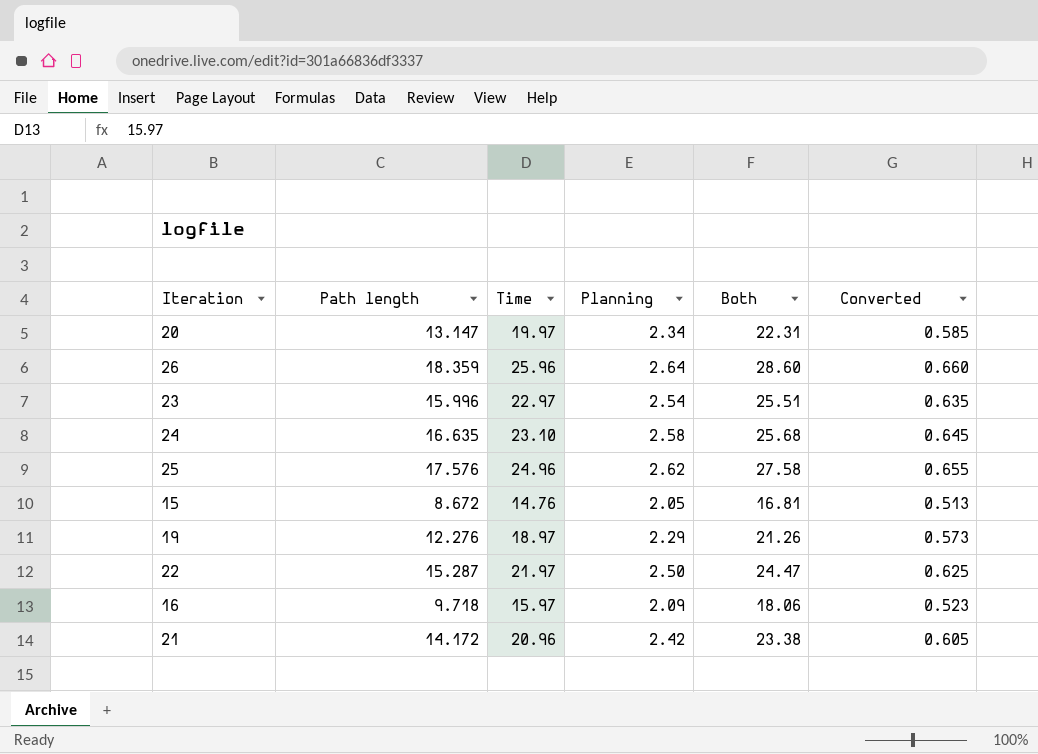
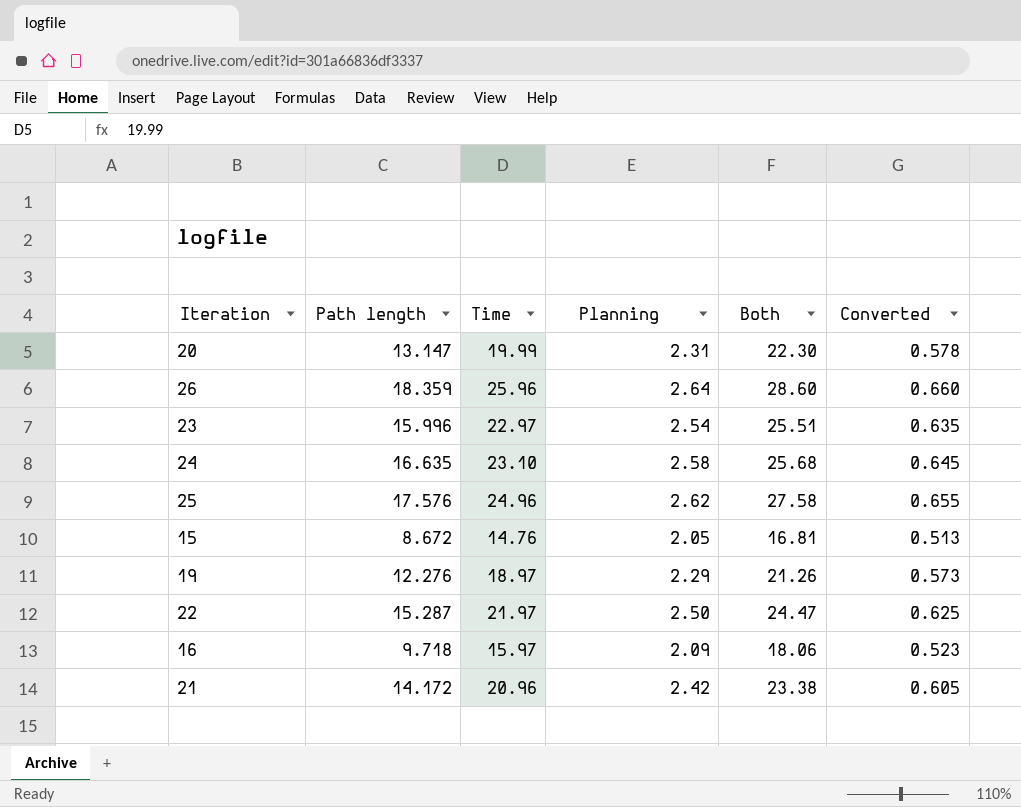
20 | Time: 19.97 -> 19.99
20 | Planning: 2.34 -> 2.31
20 | Both: 22.31 -> 22.30
20 | Converted: 0.585 -> 0.578

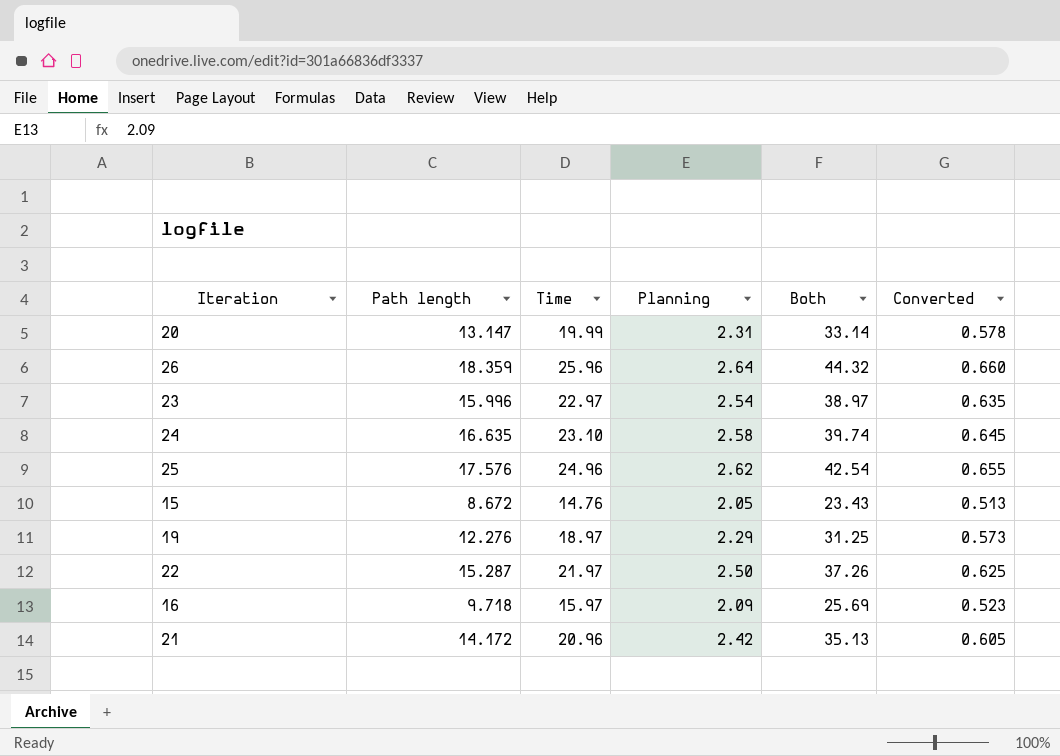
column Both | formula: [Time] + [Planning] -> [Path length] + [Time]

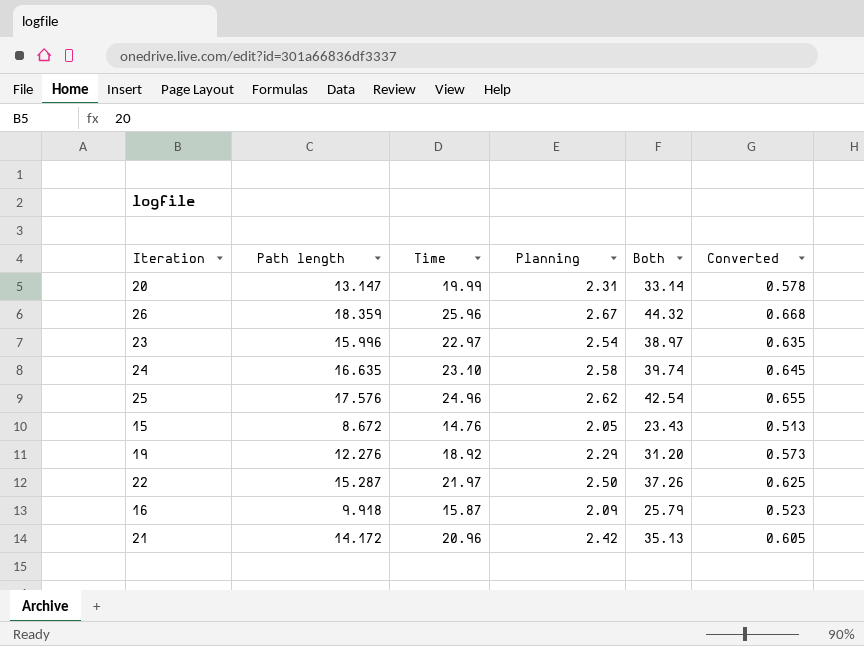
26 | Planning: 2.64 -> 2.67
26 | Converted: 0.660 -> 0.668
19 | Time: 18.97 -> 18.92
19 | Both: 31.25 -> 31.20
16 | Path length: 9.718 -> 9.918
16 | Time: 15.97 -> 15.87
16 | Both: 25.69 -> 25.79

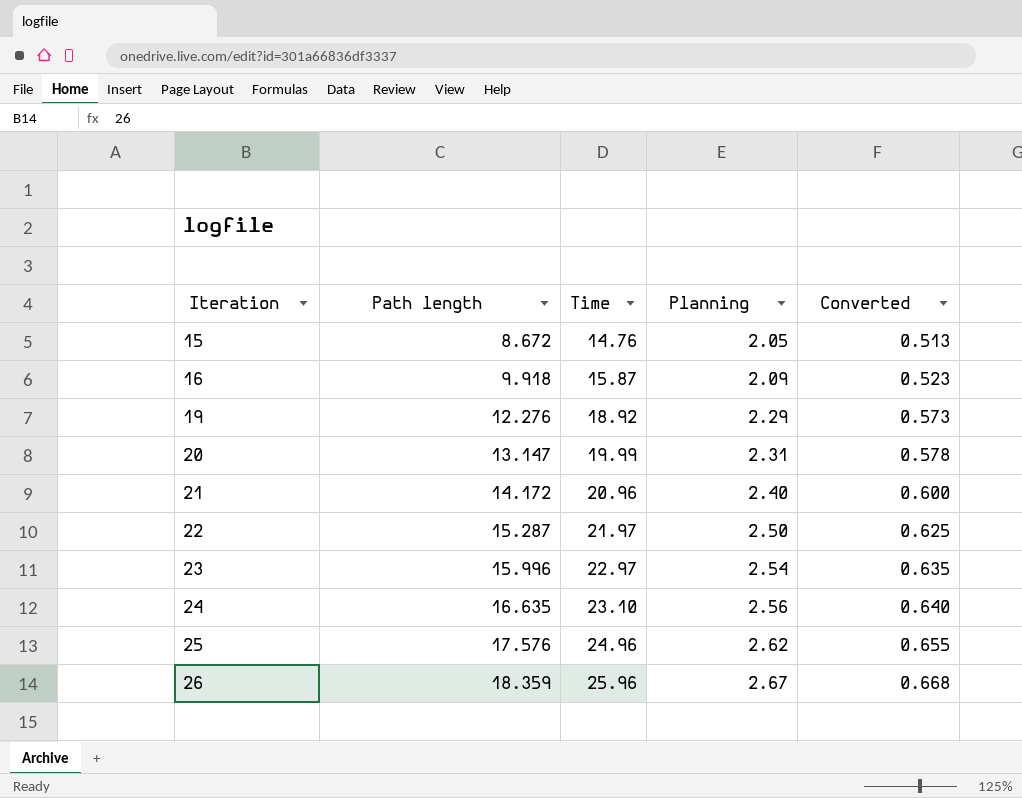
row order: none -> Iteration ascending
column Both | formula: [Path length] + [Time] -> none
21 | Planning: 2.42 -> 2.40
21 | Converted: 0.605 -> 0.600
24 | Planning: 2.58 -> 2.56
24 | Converted: 0.645 -> 0.640

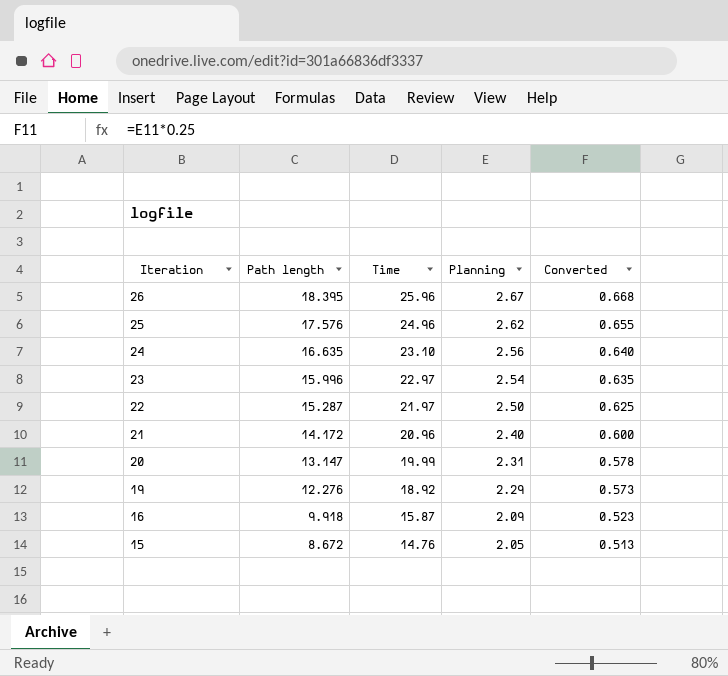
row order: Iteration ascending -> Iteration descending
26 | Path length: 18.359 -> 18.395

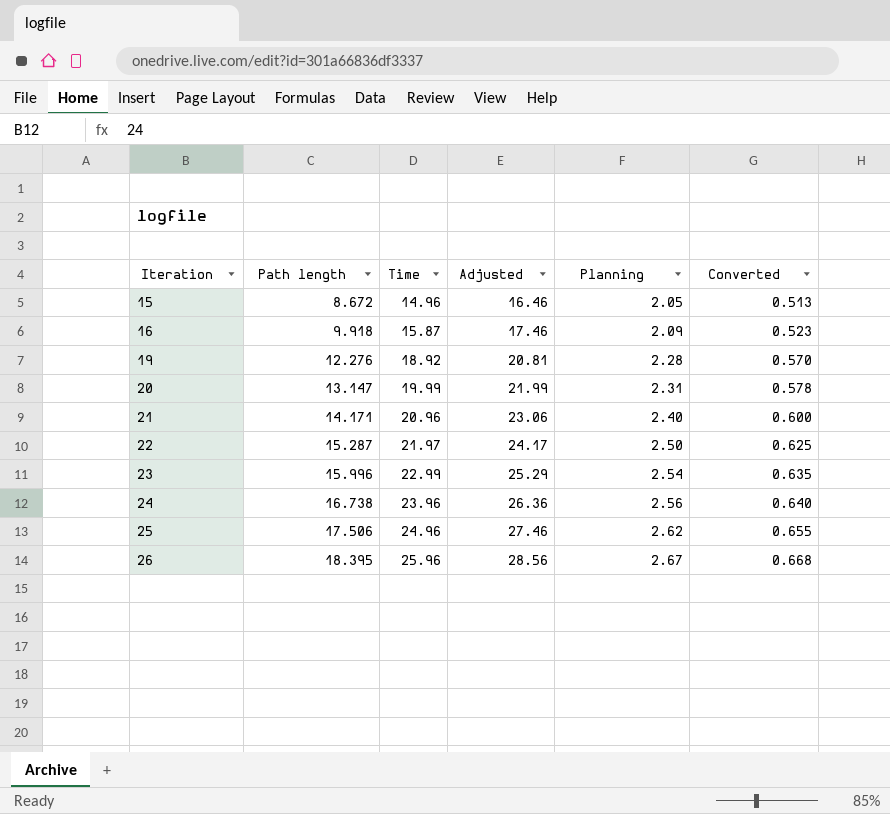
row order: Iteration descending -> Iteration ascending
column Adjusted | formula: none -> [Time] * 1.1
15 | Time: 14.76 -> 14.96
19 | Planning: 2.29 -> 2.28
19 | Converted: 0.573 -> 0.570
21 | Path length: 14.172 -> 14.171
23 | Time: 22.97 -> 22.99
24 | Path length: 16.635 -> 16.738
24 | Time: 23.10 -> 23.96
25 | Path length: 17.576 -> 17.506

